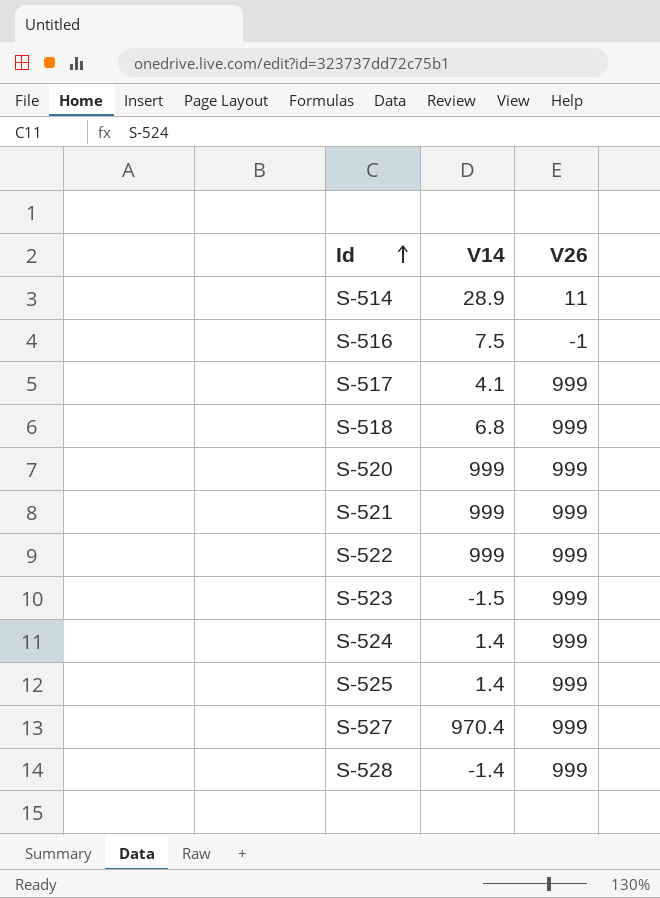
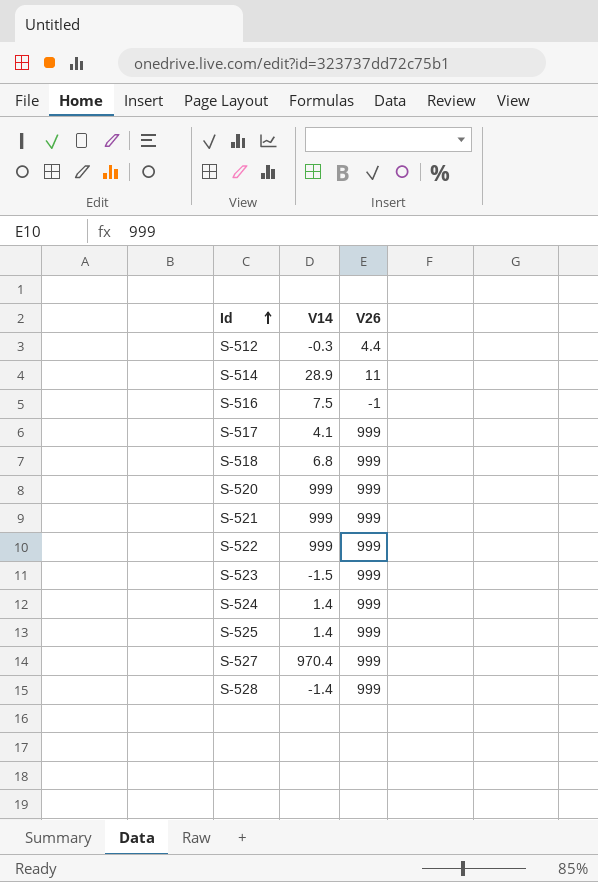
row S-512: none -> -0.3 | 4.4

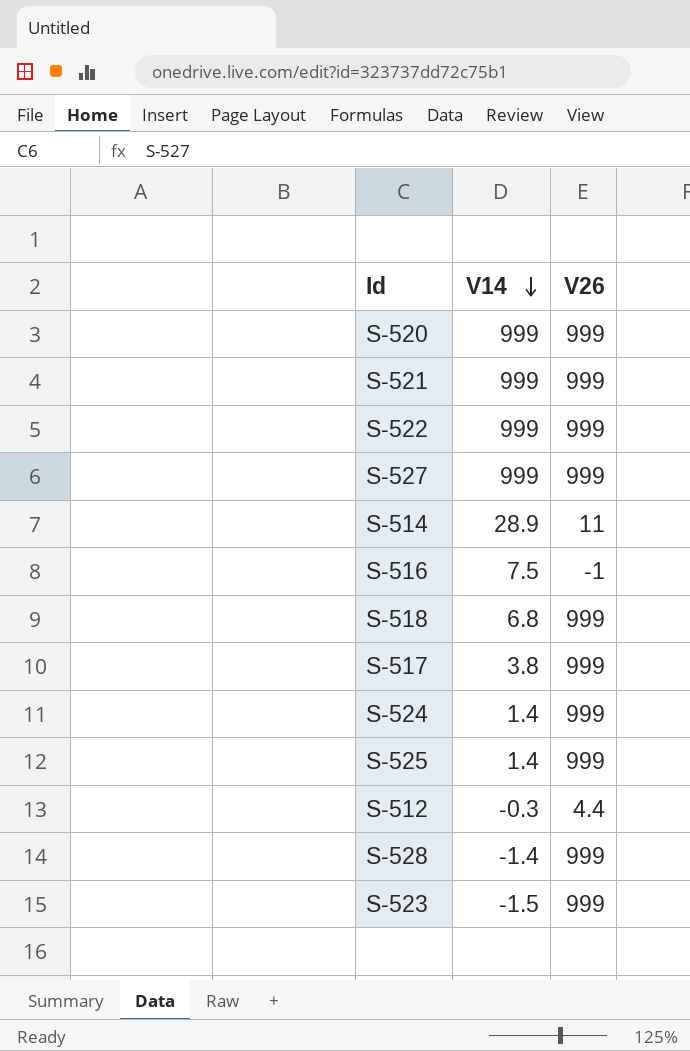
row order: Id ascending -> V14 descending
S-527 | V14: 970.4 -> 999
S-517 | V14: 4.1 -> 3.8

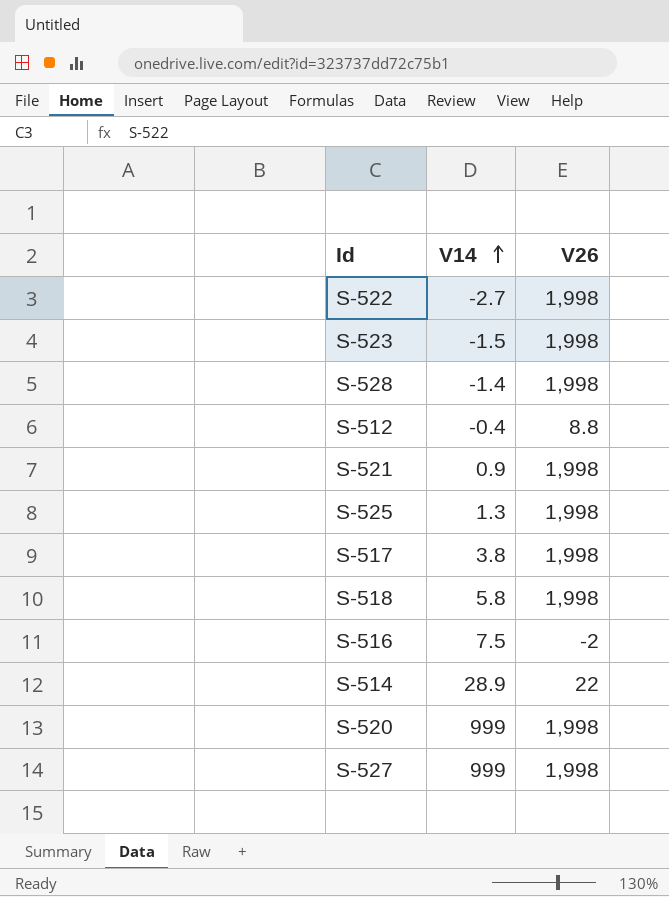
row order: V14 descending -> V14 ascending
row S-524: 1.4 | 999 -> none
S-522 | V14: 999 -> -2.7
S-522 | V26: 999 -> 1,998
S-523 | V26: 999 -> 1,998
S-528 | V26: 999 -> 1,998
S-512 | V14: -0.3 -> -0.4
S-512 | V26: 4.4 -> 8.8
S-521 | V14: 999 -> 0.9
S-521 | V26: 999 -> 1,998
S-525 | V14: 1.4 -> 1.3
S-525 | V26: 999 -> 1,998
S-517 | V26: 999 -> 1,998
S-518 | V14: 6.8 -> 5.8
S-518 | V26: 999 -> 1,998
S-516 | V26: -1 -> -2
S-514 | V26: 11 -> 22
S-520 | V26: 999 -> 1,998
S-527 | V26: 999 -> 1,998

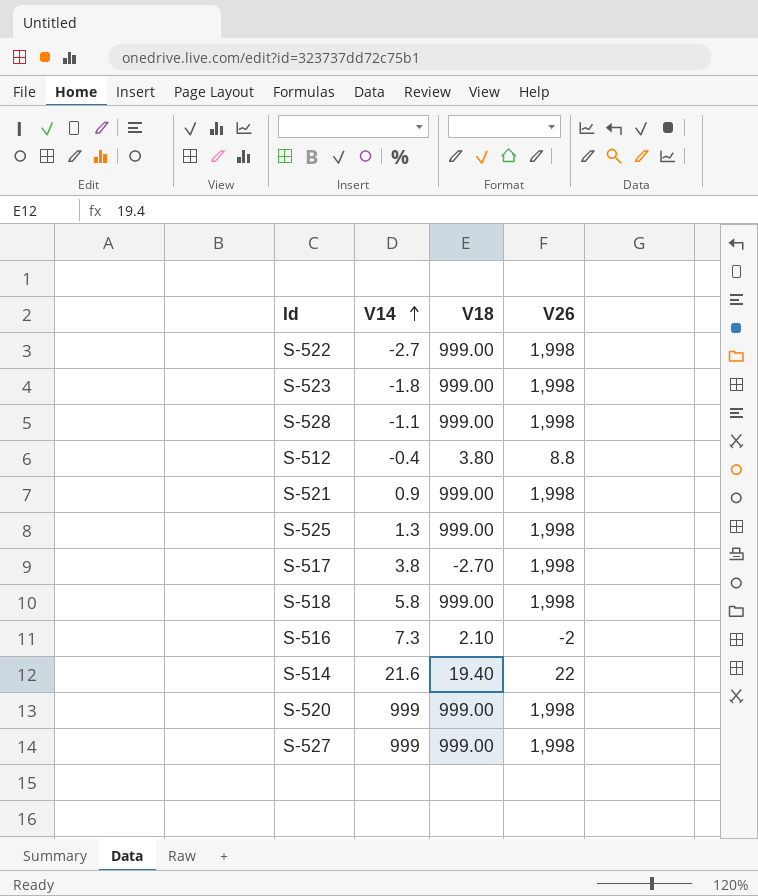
column V18 | position: none -> 3
S-523 | V14: -1.5 -> -1.8
S-528 | V14: -1.4 -> -1.1
S-516 | V14: 7.5 -> 7.3
S-514 | V14: 28.9 -> 21.6

